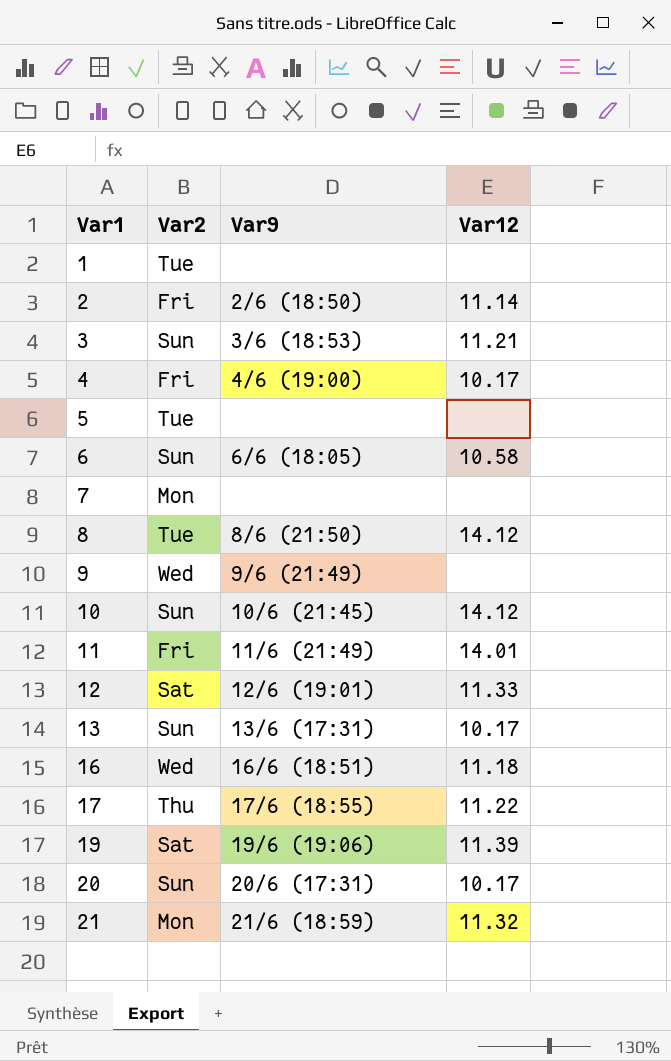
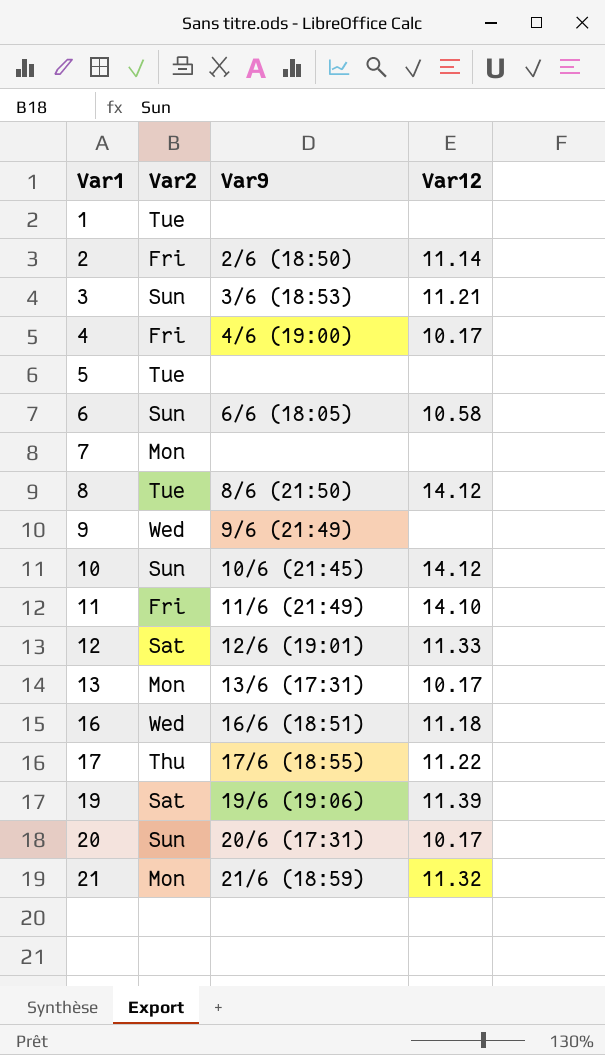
11 | Var12: 14.01 -> 14.10
13 | Var2: Sun -> Mon

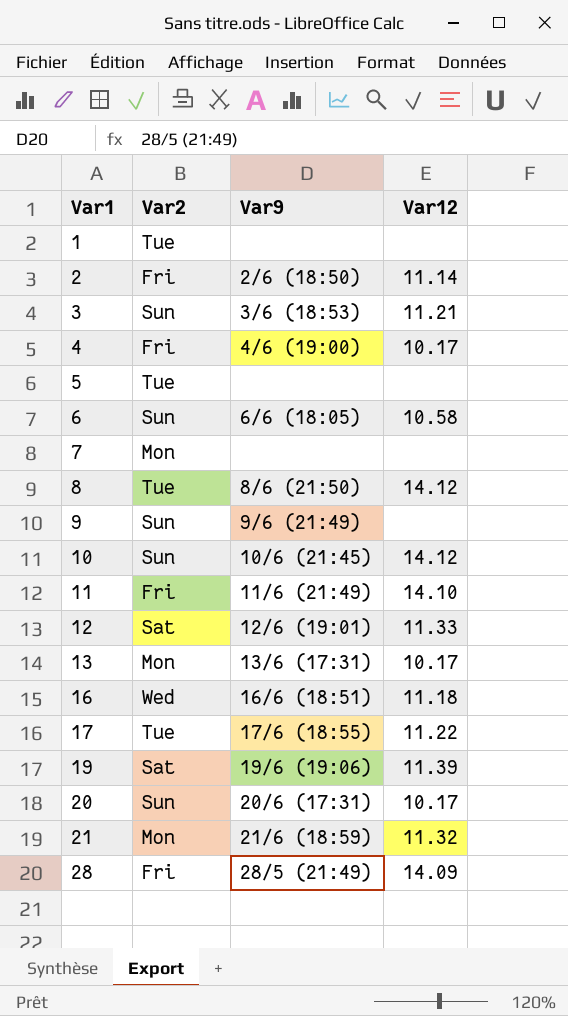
9 | Var2: Wed -> Sun
17 | Var2: Thu -> Tue
row 28: none -> Fri | 28/5 (21:49) | 14.09

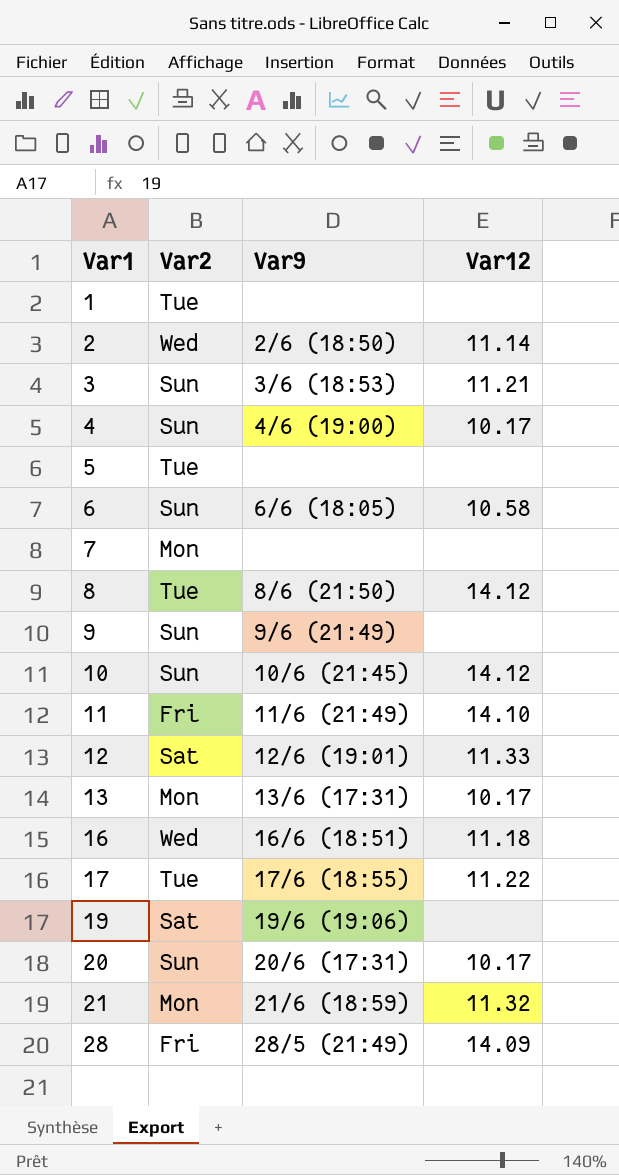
2 | Var2: Fri -> Wed
4 | Var2: Fri -> Sun
19 | Var12: 11.39 -> none

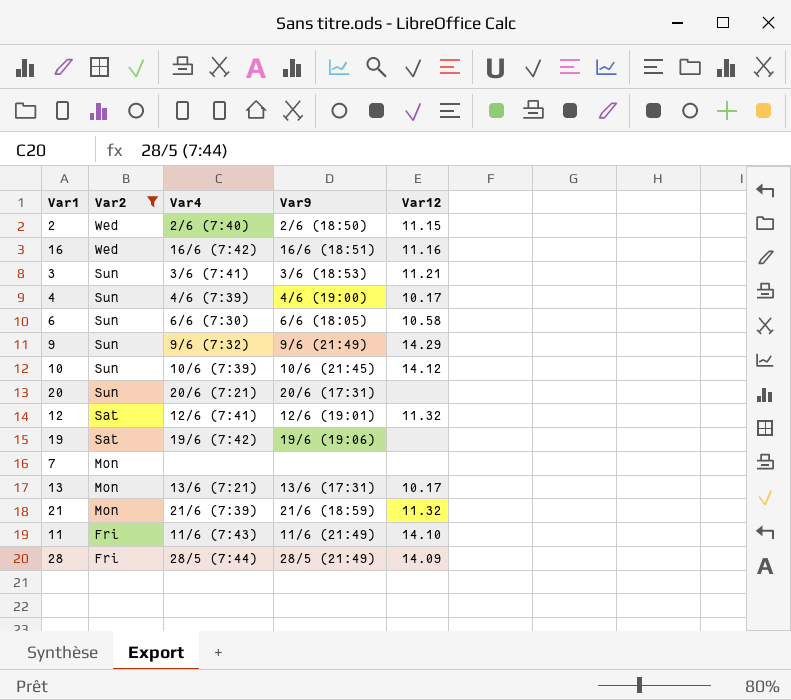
filter: none -> Var2 != Tue
row order: Var1 ascending -> Var2 descending
column Var4 | position: none -> 3
2 | Var12: 11.14 -> 11.15
16 | Var12: 11.18 -> 11.16
9 | Var12: none -> 14.29
20 | Var12: 10.17 -> none
12 | Var12: 11.33 -> 11.32

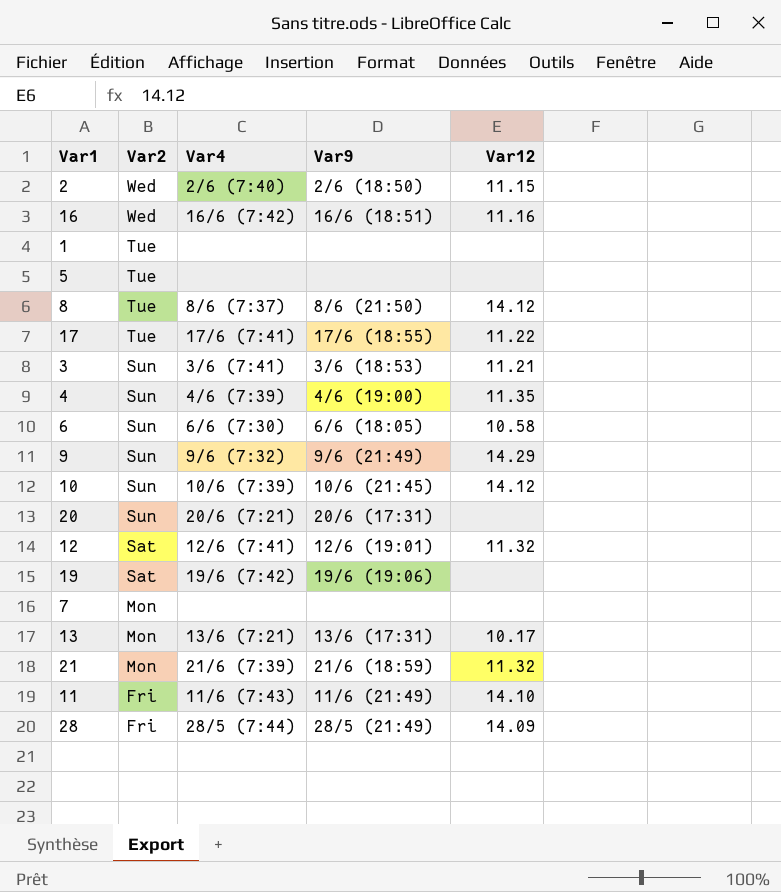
filter: Var2 != Tue -> none
4 | Var12: 10.17 -> 11.35

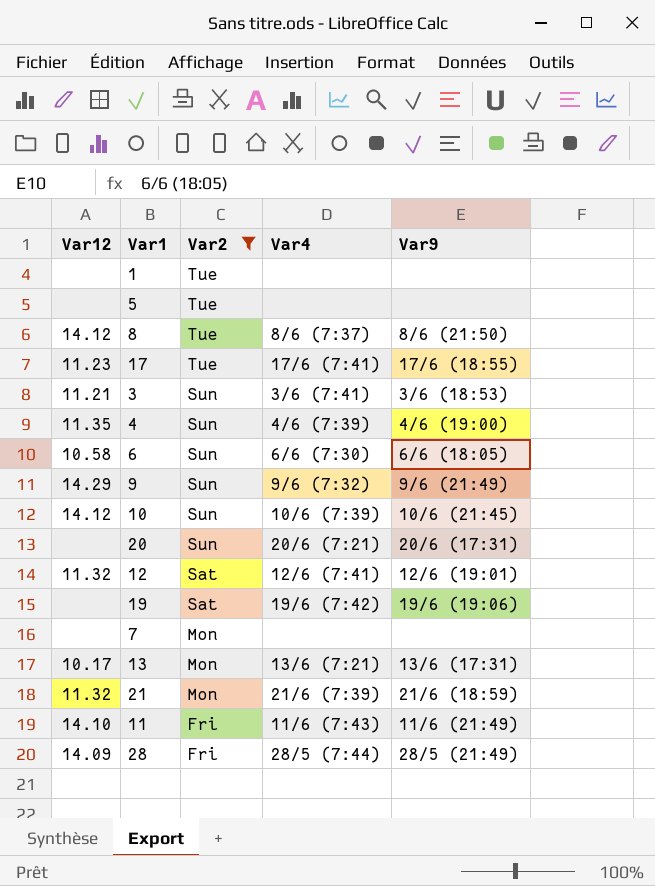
filter: none -> Var2 != Wed
column Var12 | position: 5 -> 1
17 | Var12: 11.22 -> 11.23

